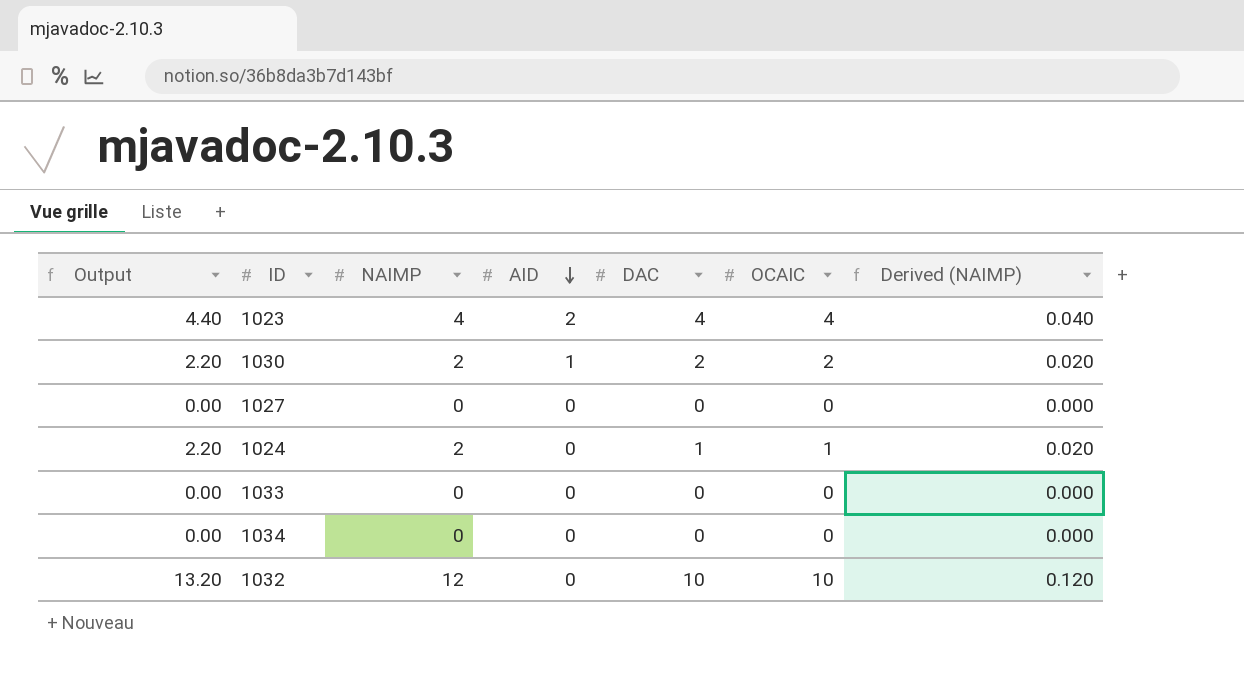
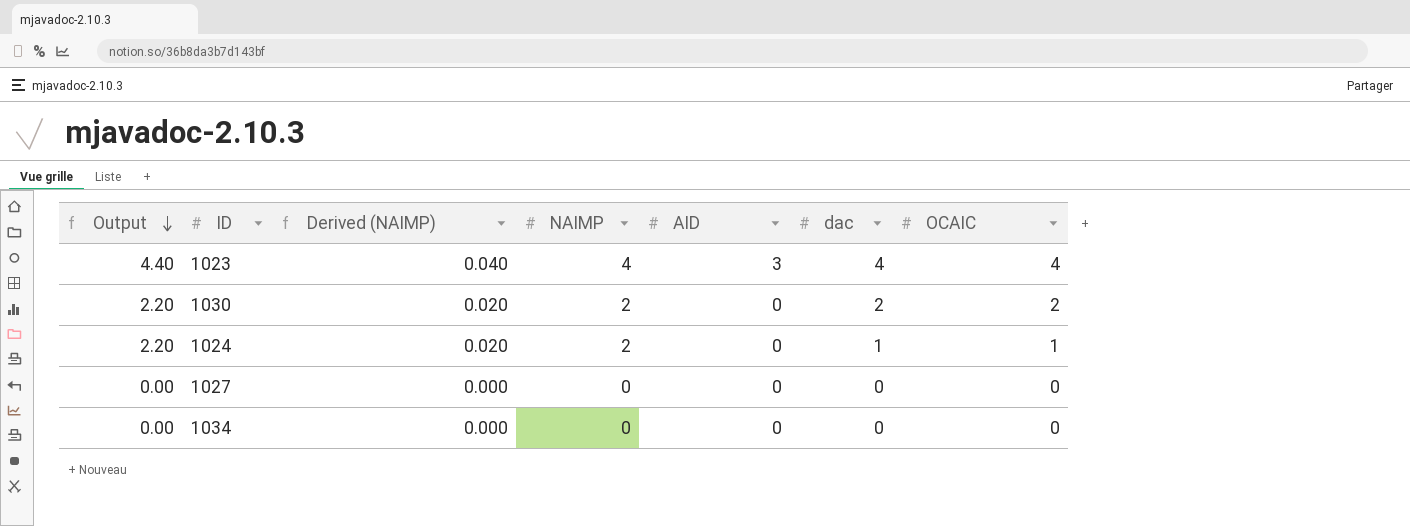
row order: AID descending -> Output descending
column Derived (NAIMP) | position: 7 -> 3
column name: DAC -> dac
row 1033: 0.00 | 0 | 0 | 0 | 0 | 0.000 -> none
row 1032: 13.20 | 12 | 0 | 10 | 10 | 0.120 -> none
1023 | AID: 2 -> 3
1030 | AID: 1 -> 0

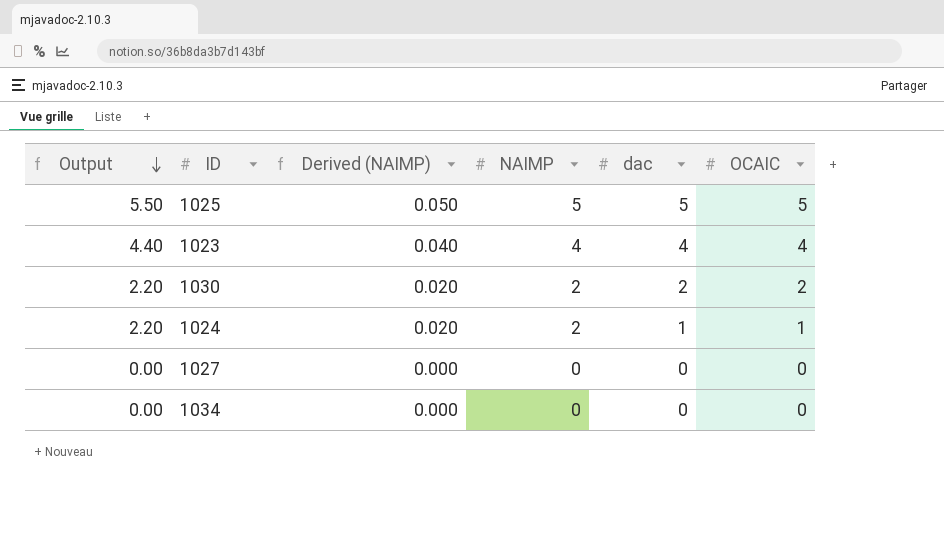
column AID | position: 5 -> none
row 1025: none -> 5.50 | 0.050 | 5 | 5 | 5

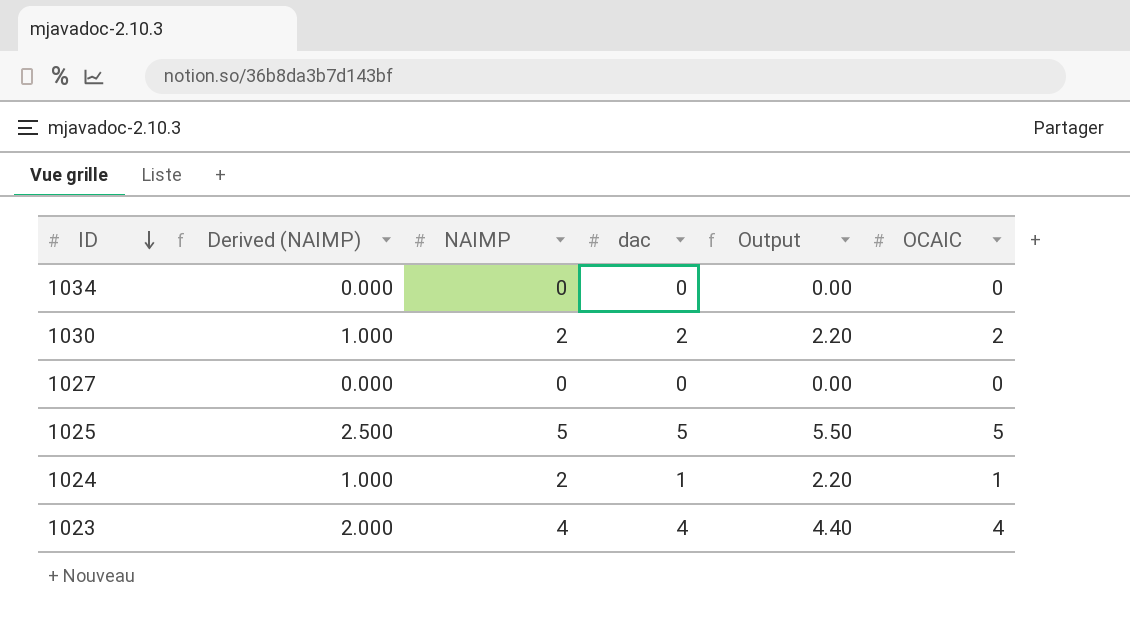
row order: Output descending -> ID descending
column Derived (NAIMP) | formula: [NAIMP] * 0.01 -> [NAIMP] * 0.5
column Output | position: 1 -> 5

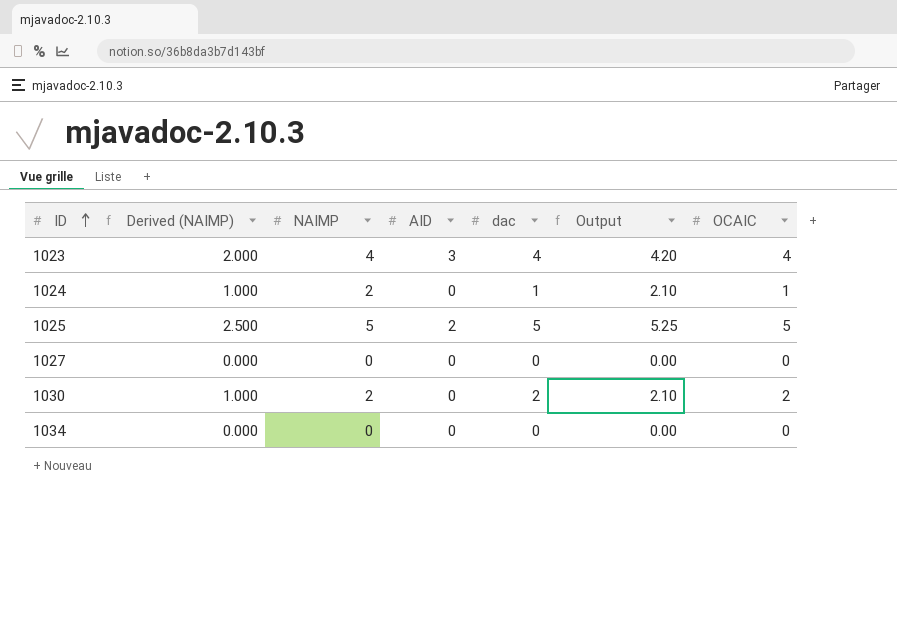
row order: ID descending -> ID ascending
column AID | position: none -> 4
column Output | formula: [NAIMP] * 1.1 -> [NAIMP] * 1.05

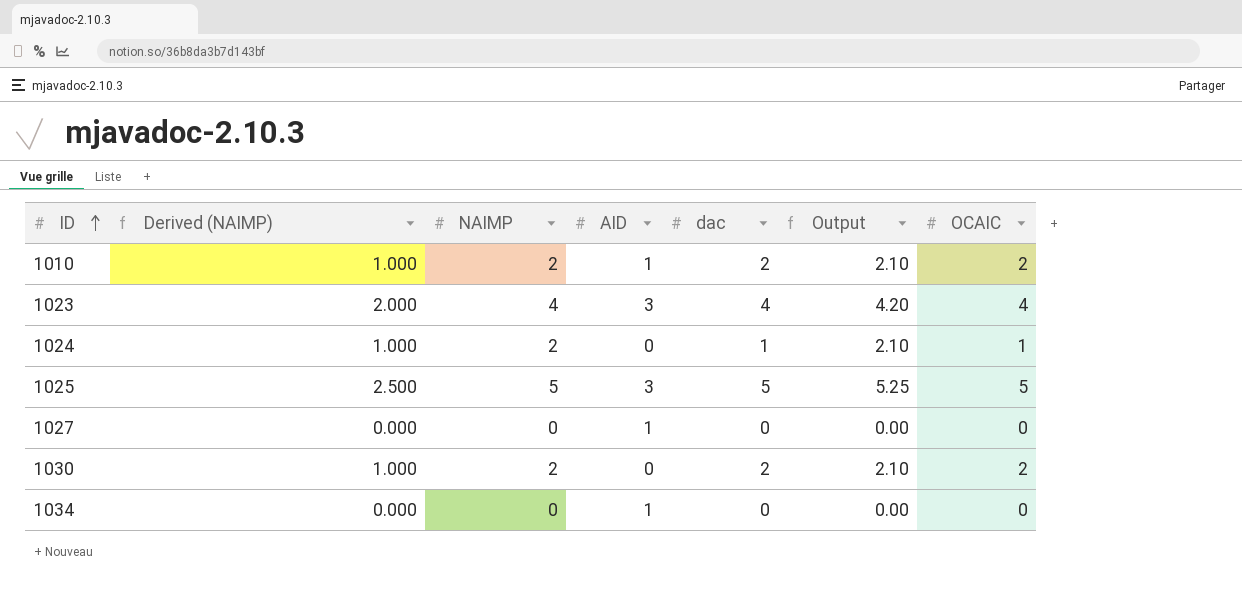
row 1010: none -> 1.000 | 2 | 1 | 2 | 2.10 | 2
1025 | AID: 2 -> 3
1027 | AID: 0 -> 1
1034 | AID: 0 -> 1

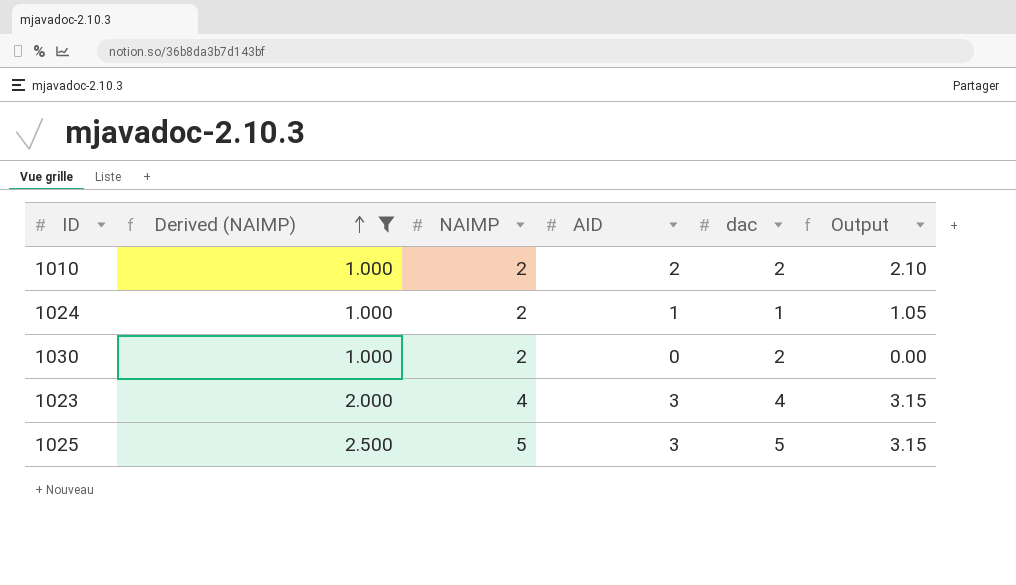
filter: none -> Derived (NAIMP) != 0.000
row order: ID ascending -> Derived (NAIMP) ascending
column OCAIC | position: 7 -> none
column Output | formula: [NAIMP] * 1.05 -> [AID] * 1.05
1010 | AID: 1 -> 2
1024 | AID: 0 -> 1

